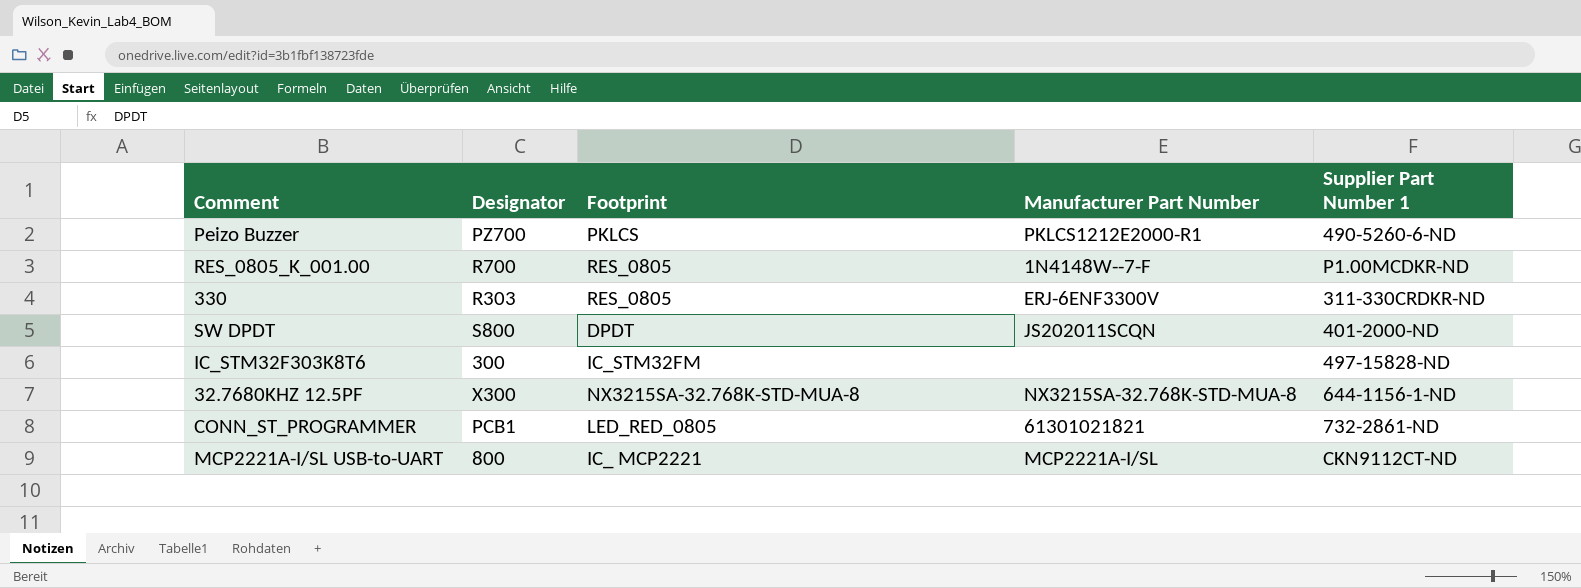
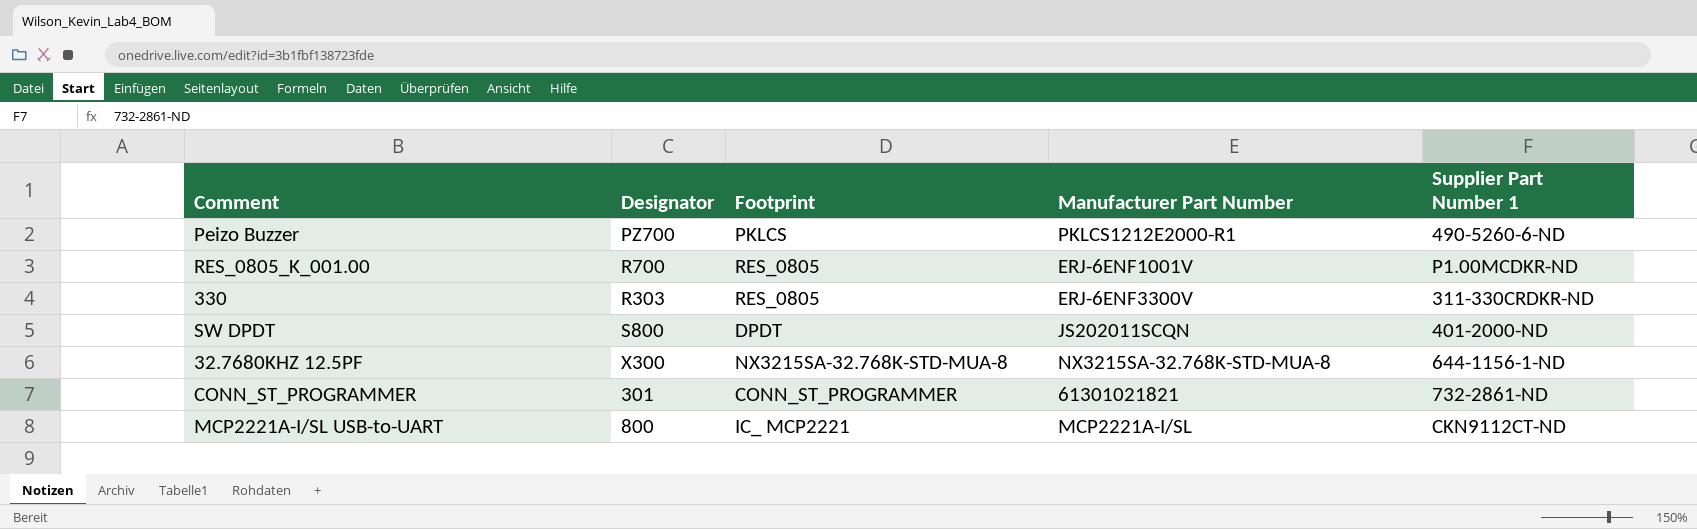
row IC_STM32F303K8T6: 300 | IC_STM32FM | none | 497-15828-ND -> none
RES_0805_K_001.00 | Manufacturer Part Number: 1N4148W--7-F -> ERJ-6ENF1001V
CONN_ST_PROGRAMMER | Designator: PCB1 -> 301
CONN_ST_PROGRAMMER | Footprint: LED_RED_0805 -> CONN_ST_PROGRAMMER

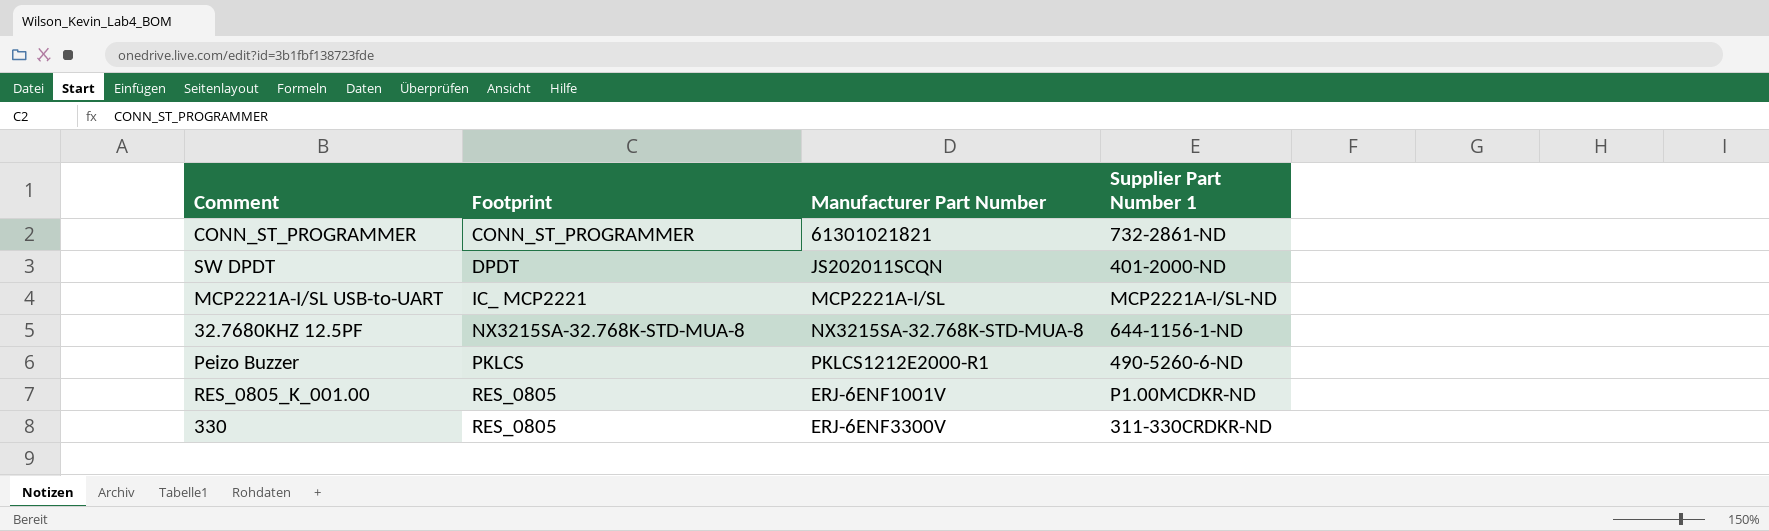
row order: none -> Footprint ascending
column Designator | position: 2 -> none
MCP2221A-I/SL USB-to-UART | Supplier Part Number 1: CKN9112CT-ND -> MCP2221A-I/SL-ND

